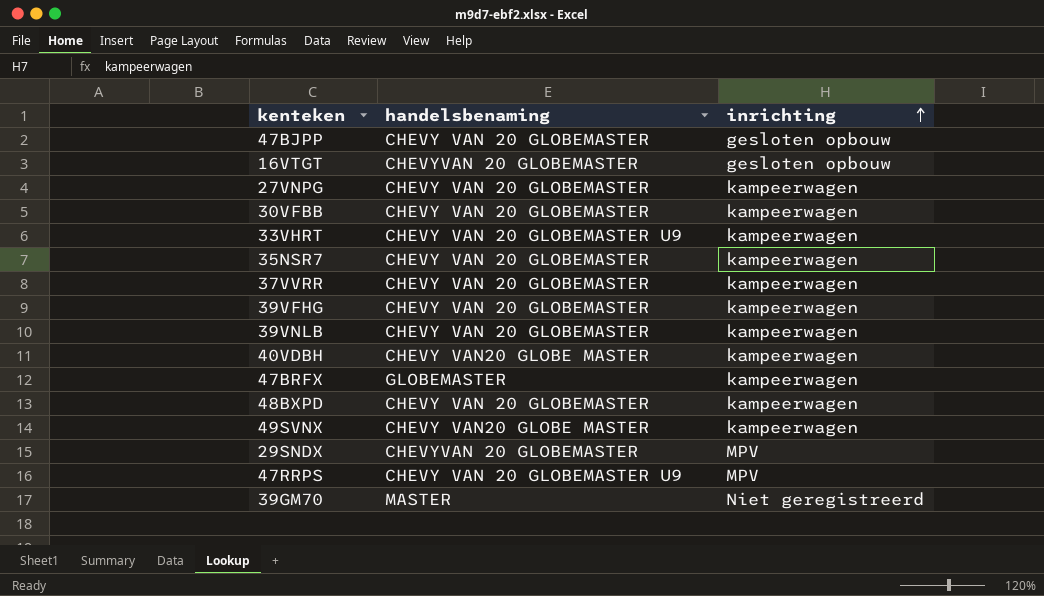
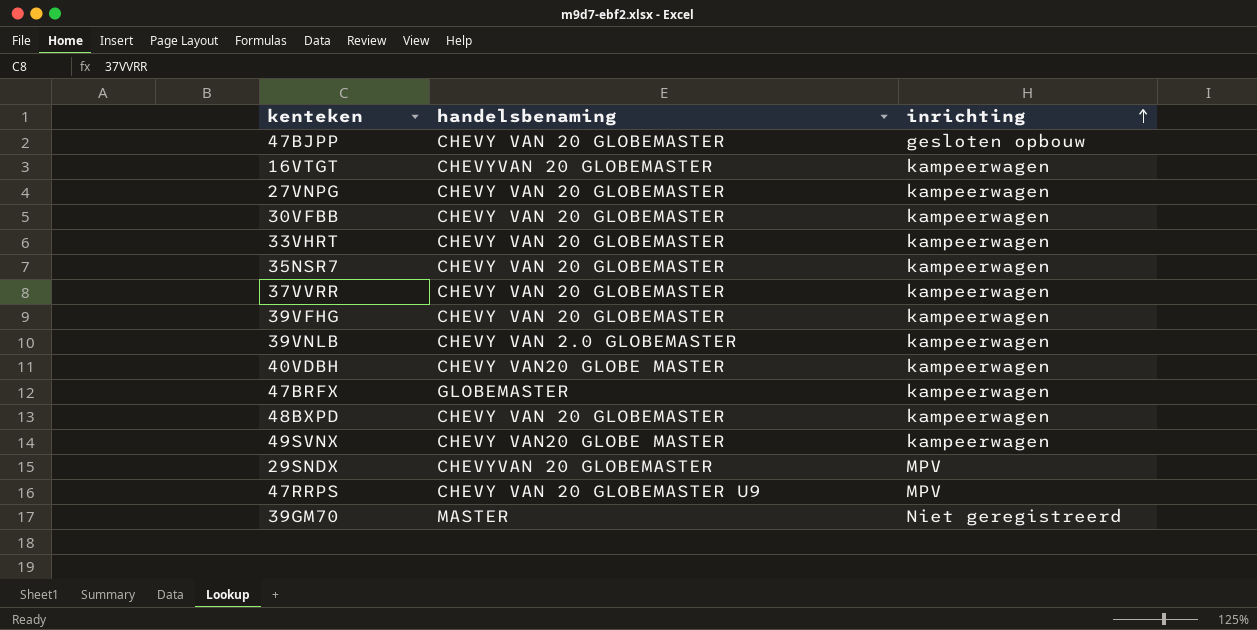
16VTGT | inrichting: gesloten opbouw -> kampeerwagen
33VHRT | handelsbenaming: CHEVY VAN 20 GLOBEMASTER U9 -> CHEVY VAN 20 GLOBEMASTER
39VNLB | handelsbenaming: CHEVY VAN 20 GLOBEMASTER -> CHEVY VAN 2.0 GLOBEMASTER

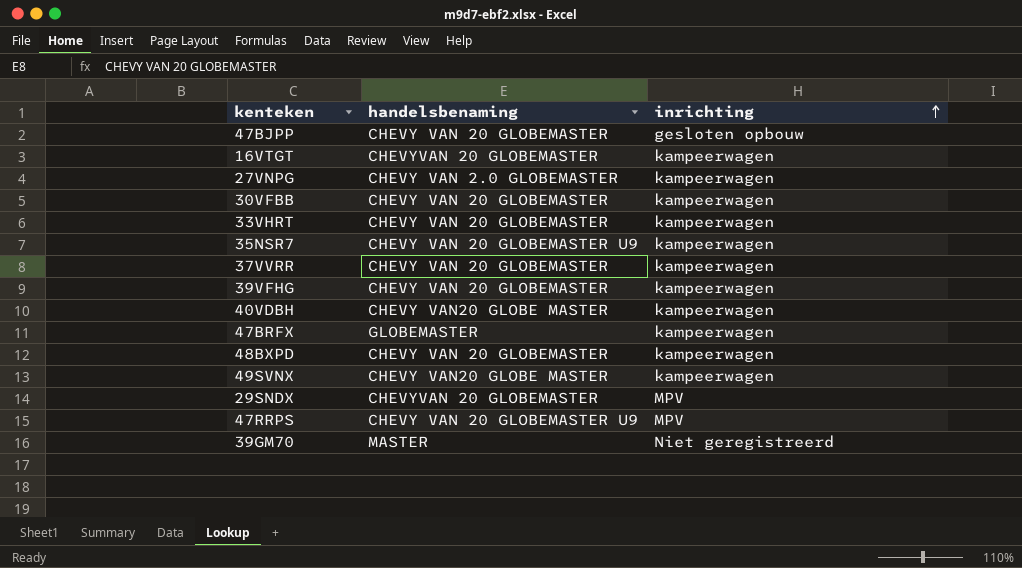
row 39VNLB: CHEVY VAN 2.0 GLOBEMASTER | kampeerwagen -> none
27VNPG | handelsbenaming: CHEVY VAN 20 GLOBEMASTER -> CHEVY VAN 2.0 GLOBEMASTER
35NSR7 | handelsbenaming: CHEVY VAN 20 GLOBEMASTER -> CHEVY VAN 20 GLOBEMASTER U9

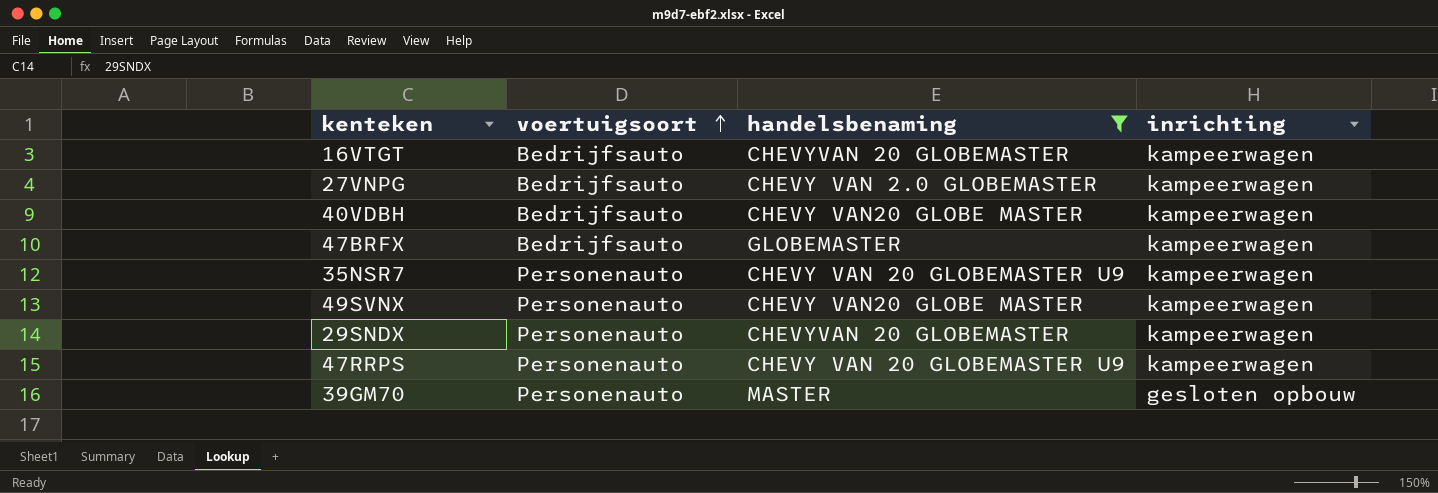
filter: none -> handelsbenaming != CHEVY VAN 20 GLOBEMASTER
row order: inrichting ascending -> voertuigsoort ascending
column voertuigsoort | position: none -> 2
29SNDX | inrichting: MPV -> kampeerwagen
47RRPS | inrichting: MPV -> kampeerwagen
39GM70 | inrichting: Niet geregistreerd -> gesloten opbouw

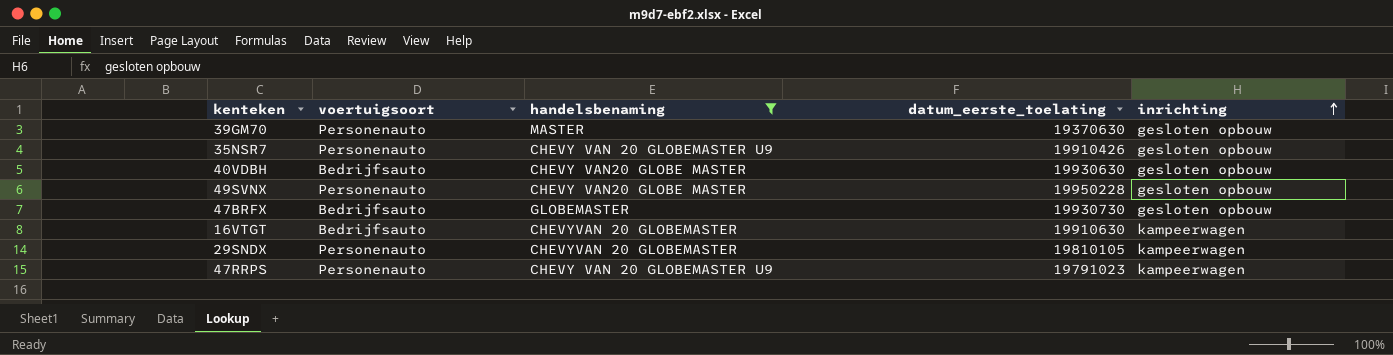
row order: voertuigsoort ascending -> inrichting ascending
column datum_eerste_toelating | position: none -> 4
row 27VNPG: Bedrijfsauto | CHEVY VAN 2.0 GLOBEMASTER | kampeerwagen -> none
35NSR7 | inrichting: kampeerwagen -> gesloten opbouw
40VDBH | inrichting: kampeerwagen -> gesloten opbouw
49SVNX | inrichting: kampeerwagen -> gesloten opbouw
47BRFX | inrichting: kampeerwagen -> gesloten opbouw

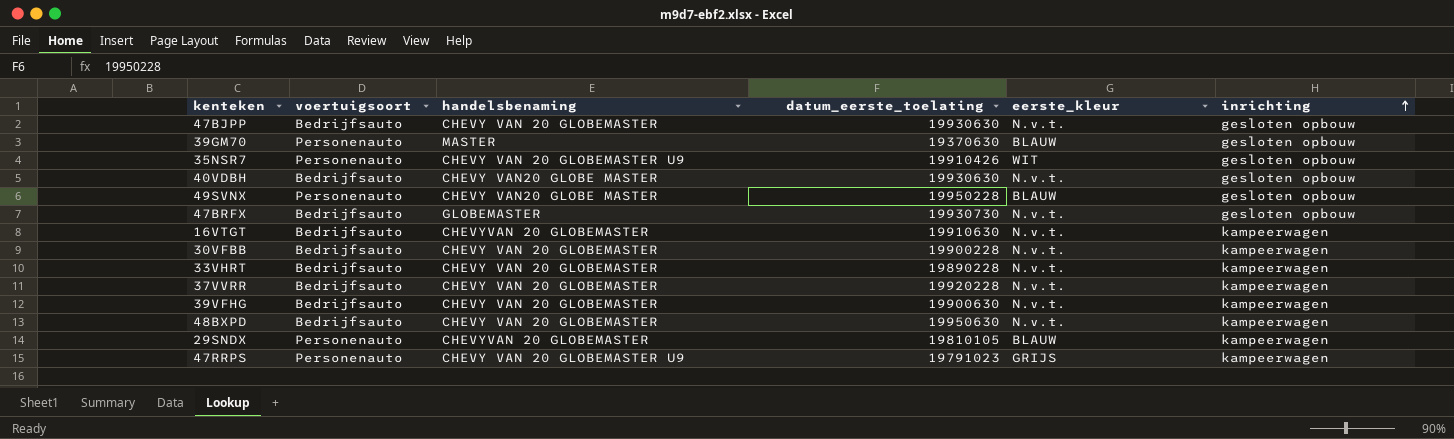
filter: handelsbenaming != CHEVY VAN 20 GLOBEMASTER -> none
column eerste_kleur | position: none -> 5

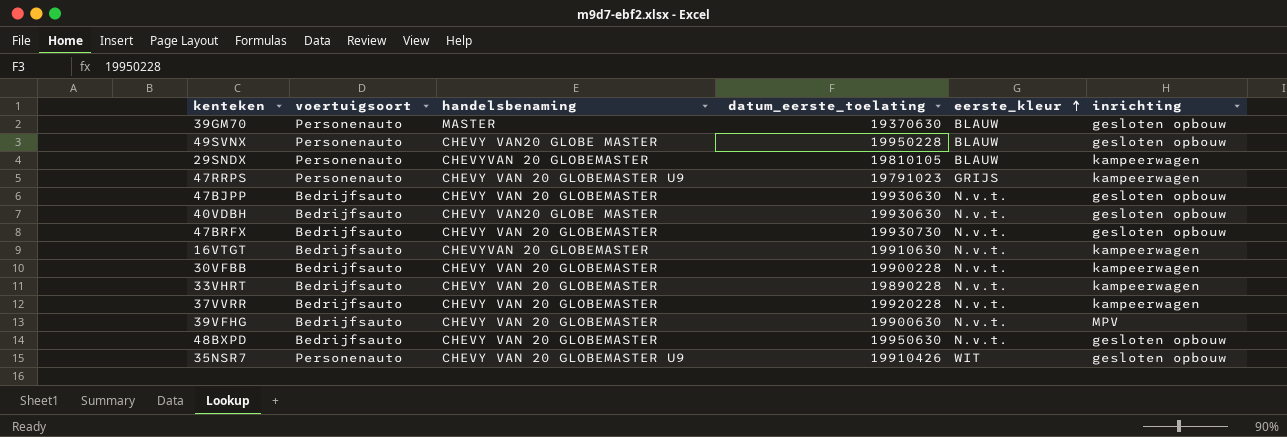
row order: inrichting ascending -> eerste_kleur ascending
47BRFX | handelsbenaming: GLOBEMASTER -> CHEVY VAN 20 GLOBEMASTER
39VFHG | inrichting: kampeerwagen -> MPV
48BXPD | inrichting: kampeerwagen -> gesloten opbouw

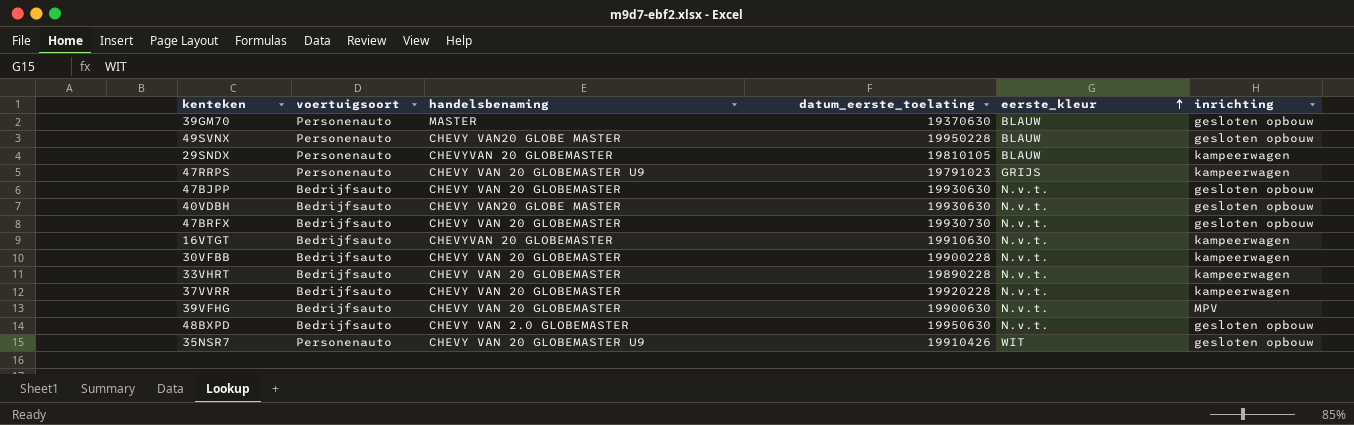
48BXPD | handelsbenaming: CHEVY VAN 20 GLOBEMASTER -> CHEVY VAN 2.0 GLOBEMASTER

